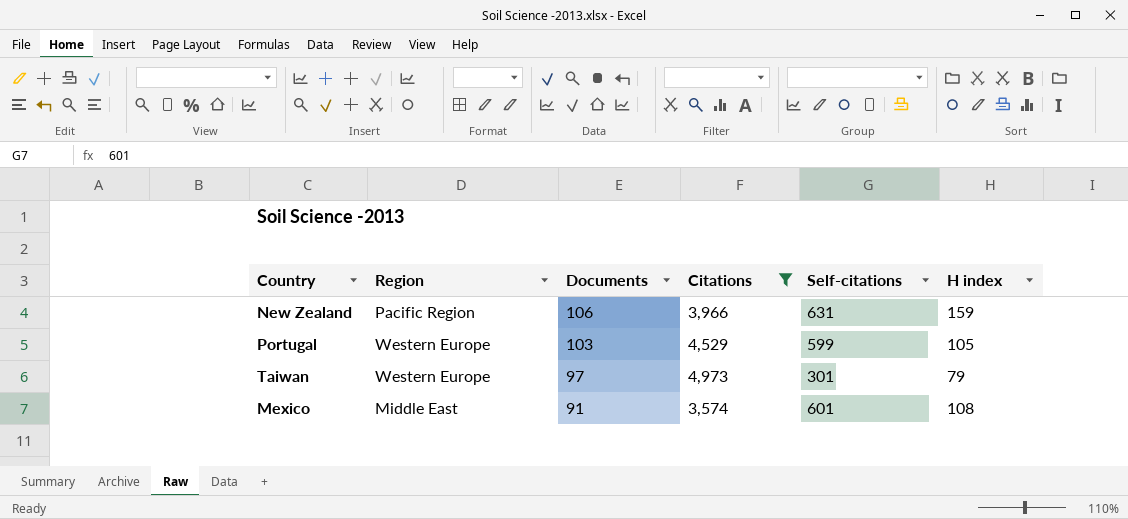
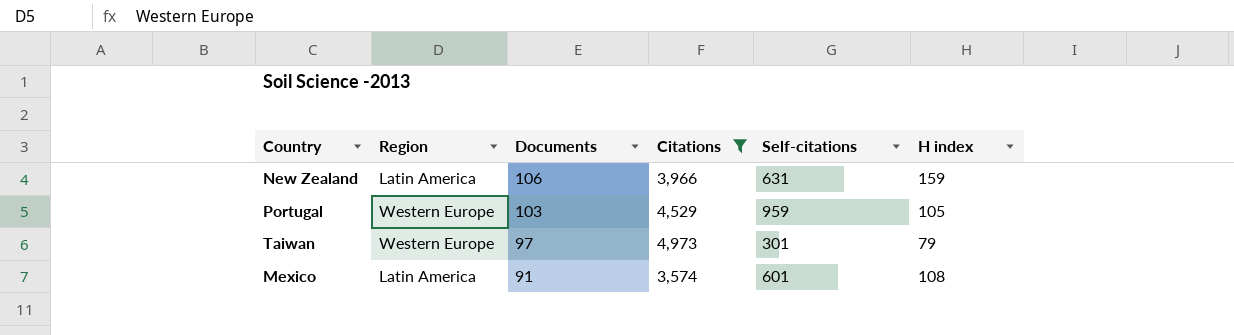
New Zealand | Region: Pacific Region -> Latin America
Portugal | Self-citations: 599 -> 959
Mexico | Region: Middle East -> Latin America

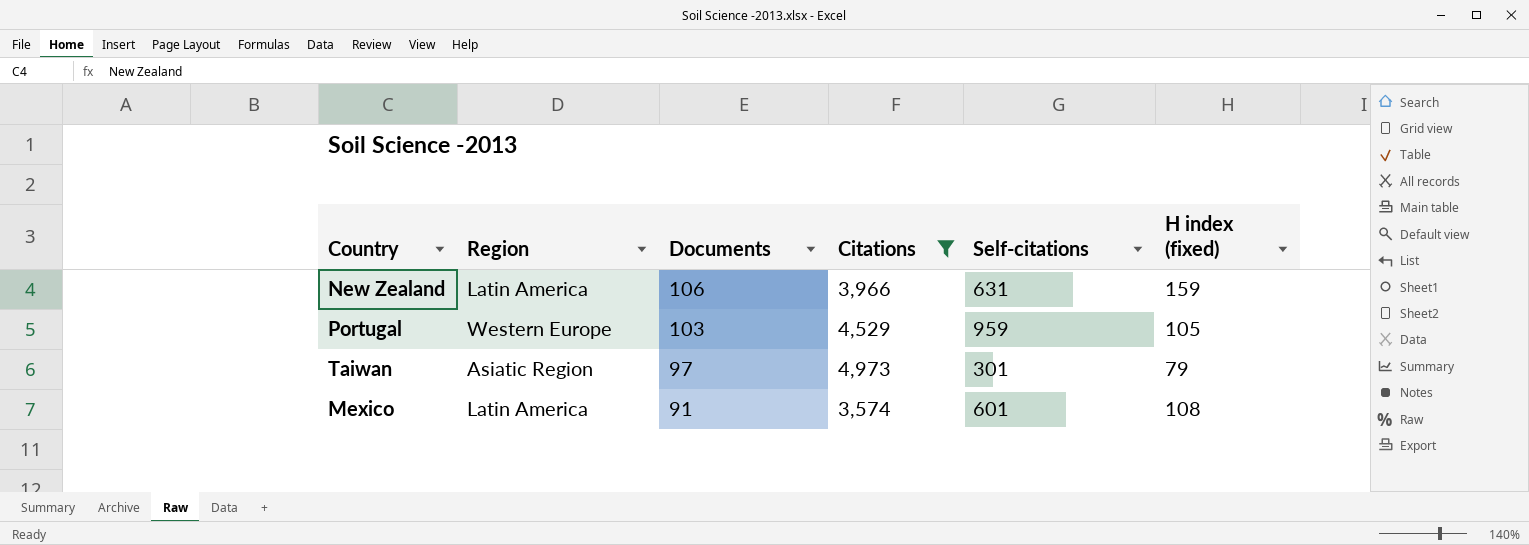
column name: H index -> H index (fixed)
Taiwan | Region: Western Europe -> Asiatic Region

